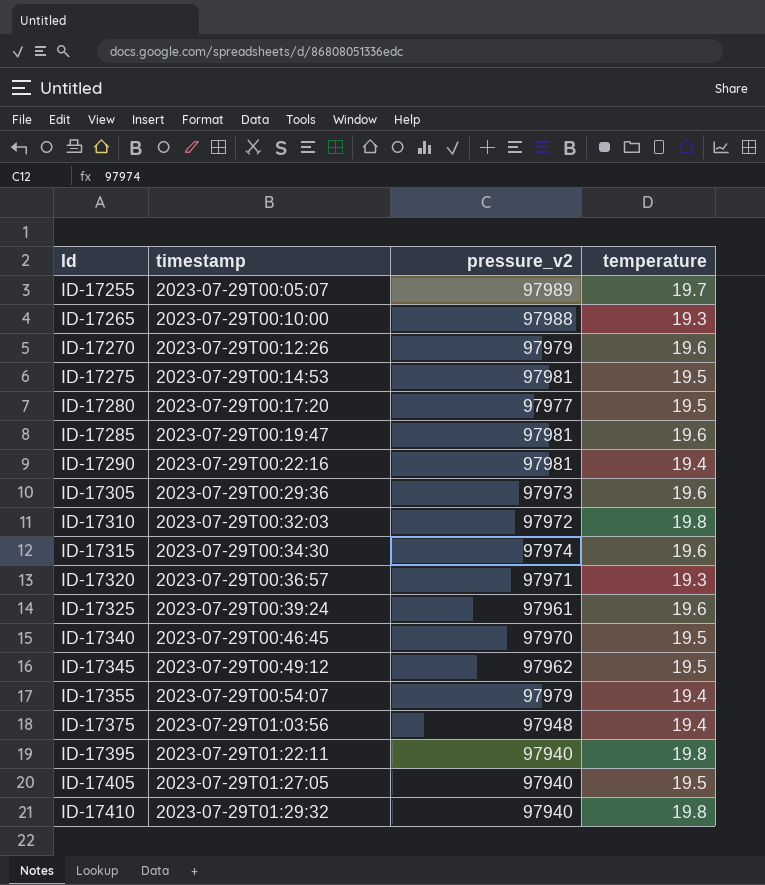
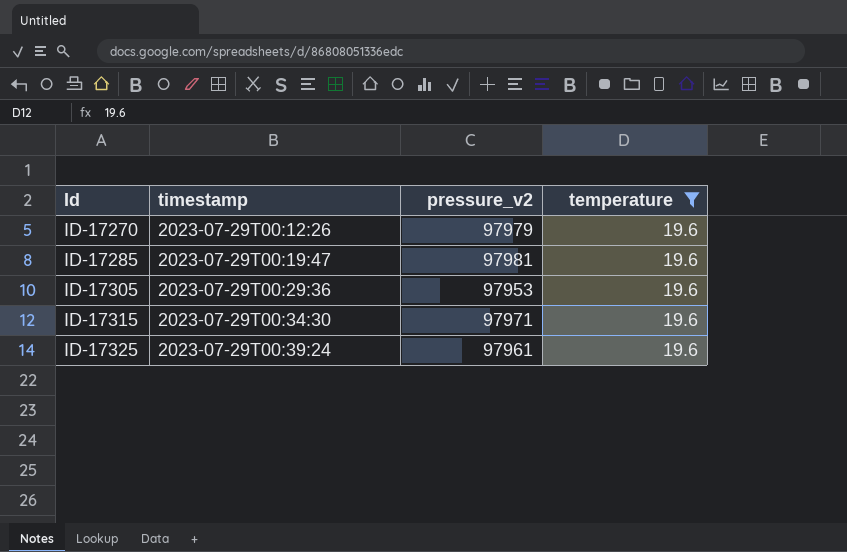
filter: none -> temperature = 19.6
ID-17305 | pressure_v2: 97973 -> 97953
ID-17315 | pressure_v2: 97974 -> 97971

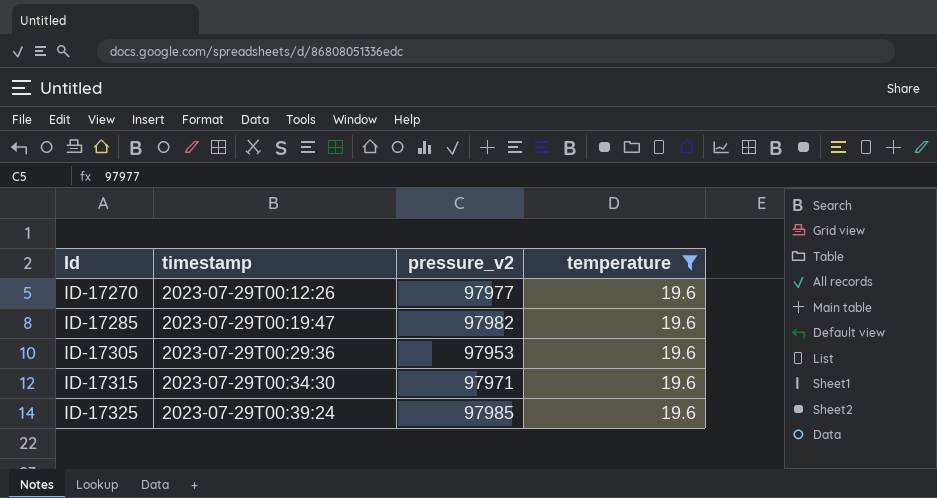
ID-17270 | pressure_v2: 97979 -> 97977
ID-17285 | pressure_v2: 97981 -> 97982
ID-17325 | pressure_v2: 97961 -> 97985

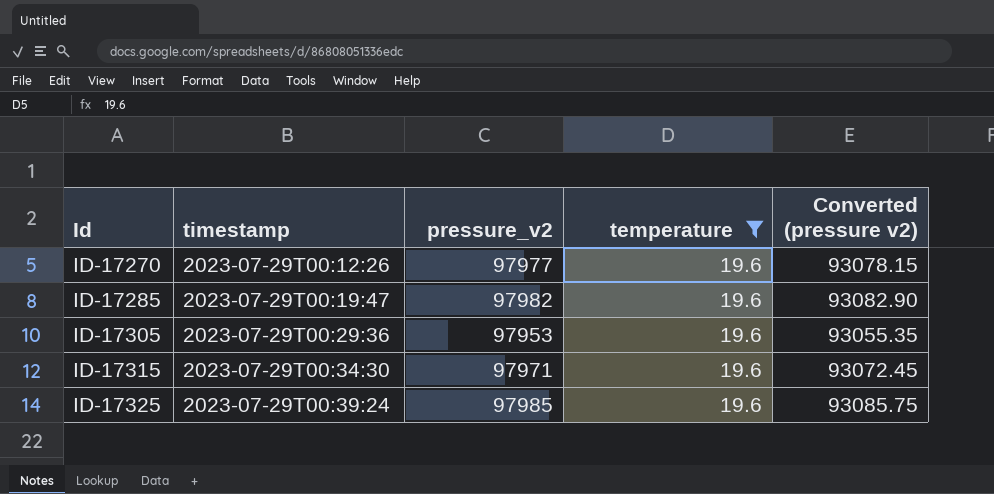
column Converted (pressure v2) | formula: none -> [pressure_v2] * 0.95

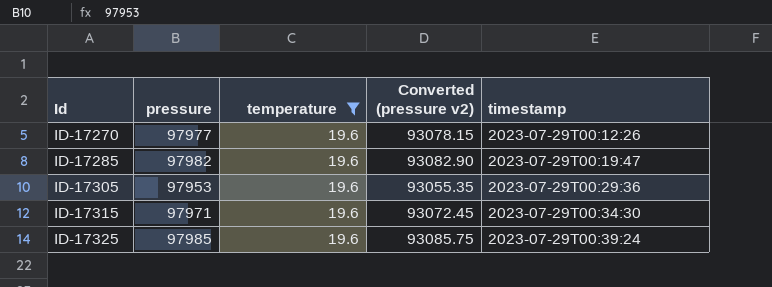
column name: pressure_v2 -> pressure
column timestamp | position: 2 -> 5

